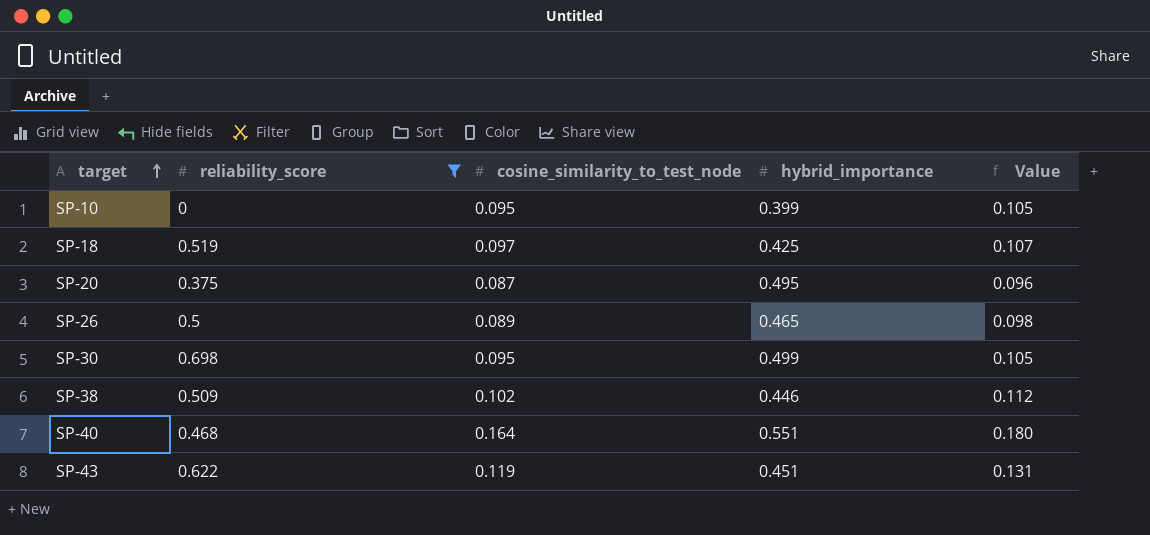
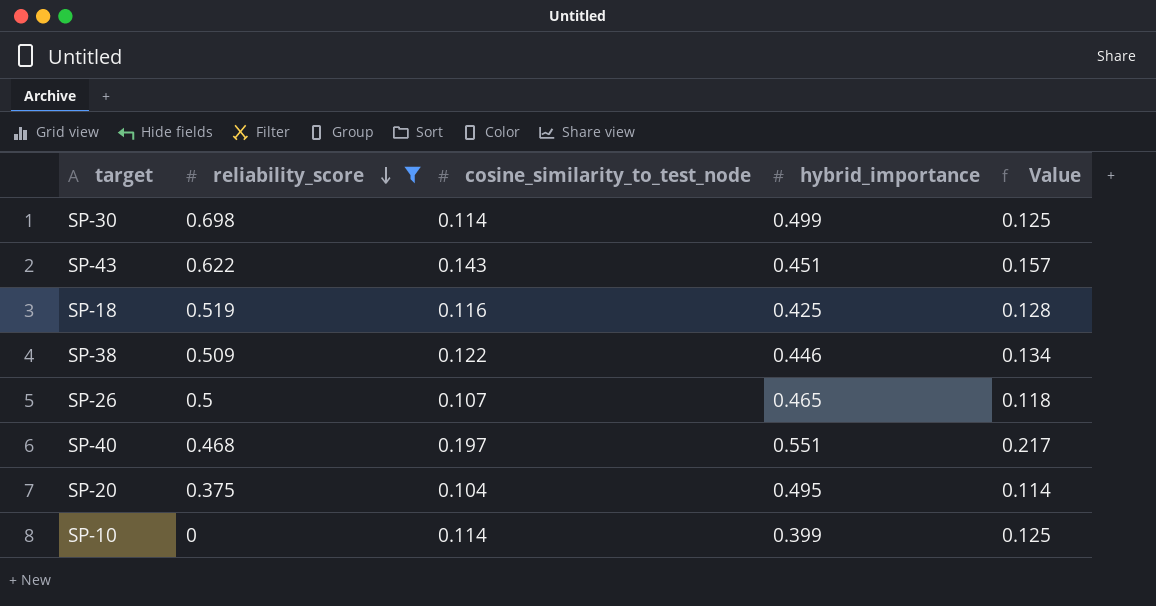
row order: target ascending -> reliability_score descending
SP-30 | cosine_similarity_to_test_node: 0.095 -> 0.114
SP-30 | Value: 0.105 -> 0.125
SP-43 | cosine_similarity_to_test_node: 0.119 -> 0.143
SP-43 | Value: 0.131 -> 0.157
SP-18 | cosine_similarity_to_test_node: 0.097 -> 0.116
SP-18 | Value: 0.107 -> 0.128
SP-38 | cosine_similarity_to_test_node: 0.102 -> 0.122
SP-38 | Value: 0.112 -> 0.134
SP-26 | cosine_similarity_to_test_node: 0.089 -> 0.107
SP-26 | Value: 0.098 -> 0.118
SP-40 | cosine_similarity_to_test_node: 0.164 -> 0.197
SP-40 | Value: 0.180 -> 0.217
SP-20 | cosine_similarity_to_test_node: 0.087 -> 0.104
SP-20 | Value: 0.096 -> 0.114
SP-10 | cosine_similarity_to_test_node: 0.095 -> 0.114
SP-10 | Value: 0.105 -> 0.125

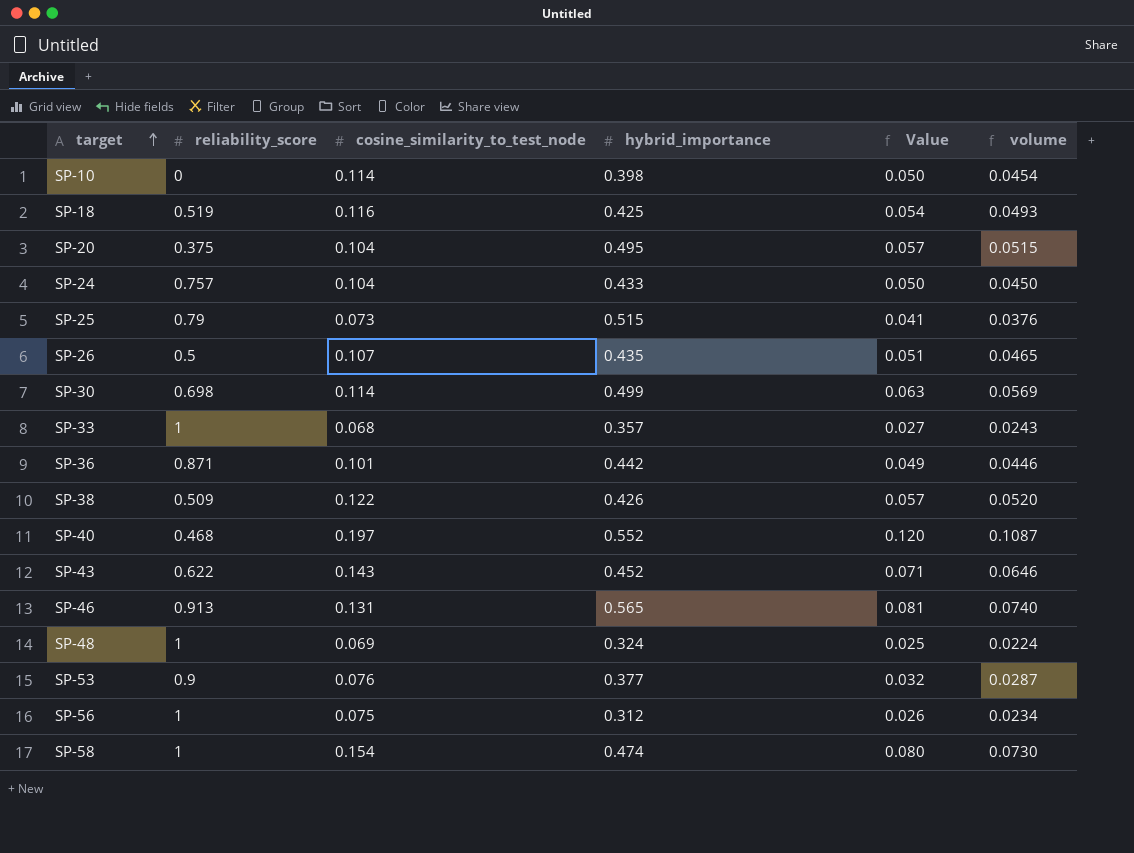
filter: reliability_score <= 0.698 -> none
row order: reliability_score descending -> target ascending
column Value | formula: [cosine_similarity_to_test_node] * 1.1 -> [volume] * 1.1
column volume | formula: none -> [cosine_similarity_to_test_node] * [hybrid_importance]
SP-10 | hybrid_importance: 0.399 -> 0.398
SP-26 | hybrid_importance: 0.465 -> 0.435
SP-38 | hybrid_importance: 0.446 -> 0.426
SP-40 | hybrid_importance: 0.551 -> 0.552
SP-43 | hybrid_importance: 0.451 -> 0.452

